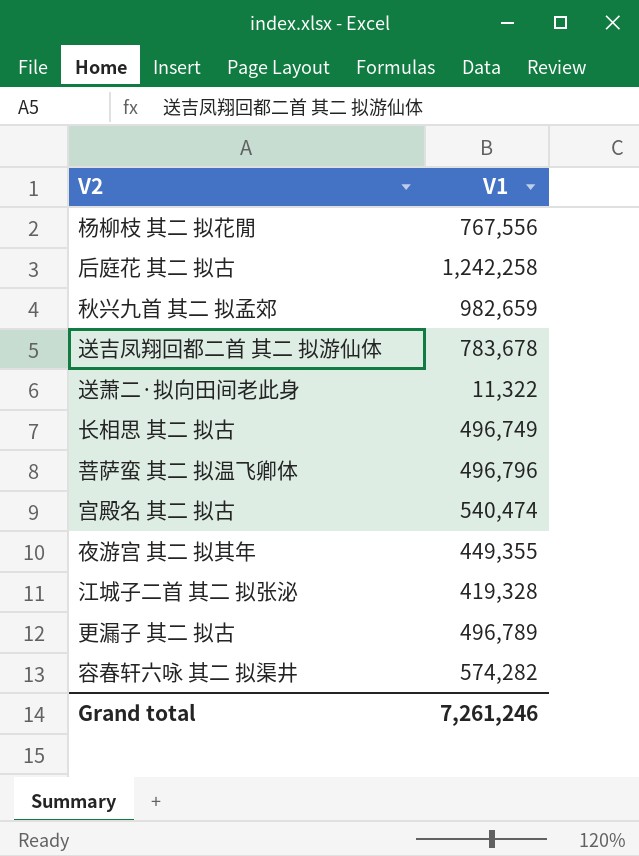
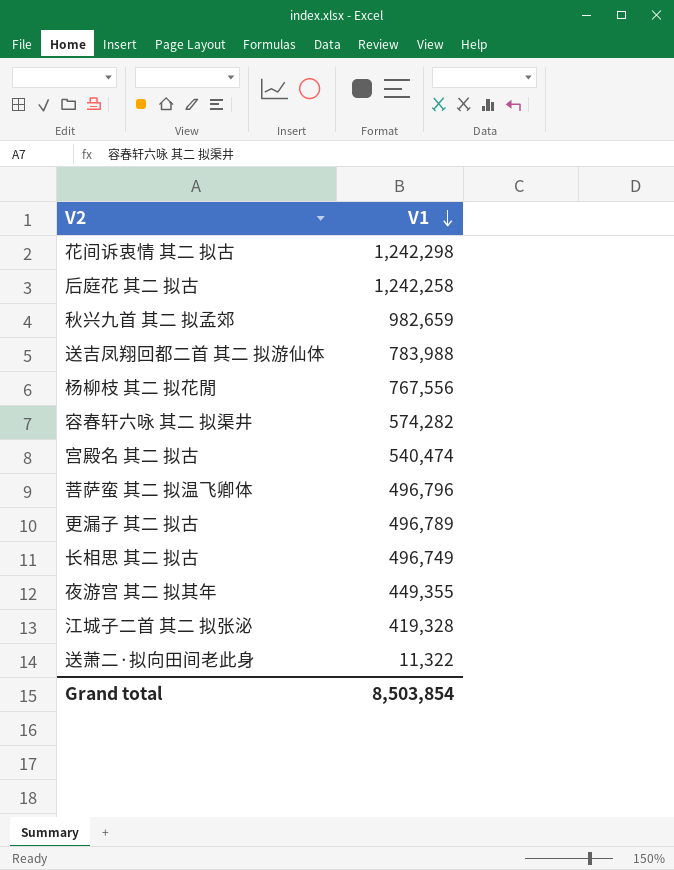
row order: none -> V1 descending
row 花间诉衷情 其二 拟古: none -> 1,242,298
送吉凤翔回都二首 其二 拟游仙体 | V1: 783,678 -> 783,988
Grand total | V1: 7,261,246 -> 8,503,854

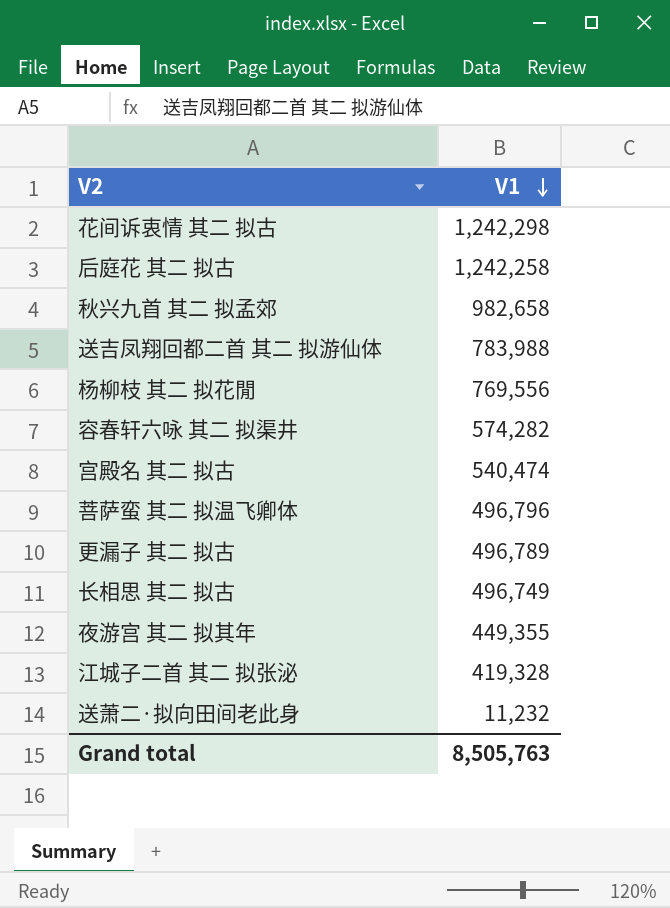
秋兴九首 其二 拟孟郊 | V1: 982,659 -> 982,658
杨柳枝 其二 拟花閒 | V1: 767,556 -> 769,556
送萧二·拟向田间老此身 | V1: 11,322 -> 11,232
Grand total | V1: 8,503,854 -> 8,505,763

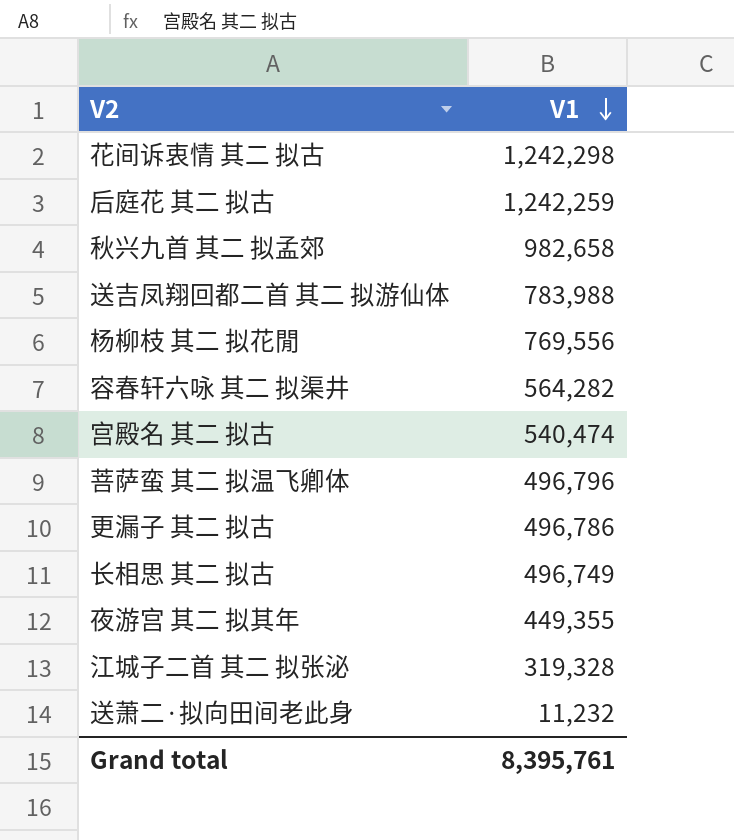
后庭花 其二 拟古 | V1: 1,242,258 -> 1,242,259
容春轩六咏 其二 拟渠井 | V1: 574,282 -> 564,282
更漏子 其二 拟古 | V1: 496,789 -> 496,786
江城子二首 其二 拟张泌 | V1: 419,328 -> 319,328
Grand total | V1: 8,505,763 -> 8,395,761

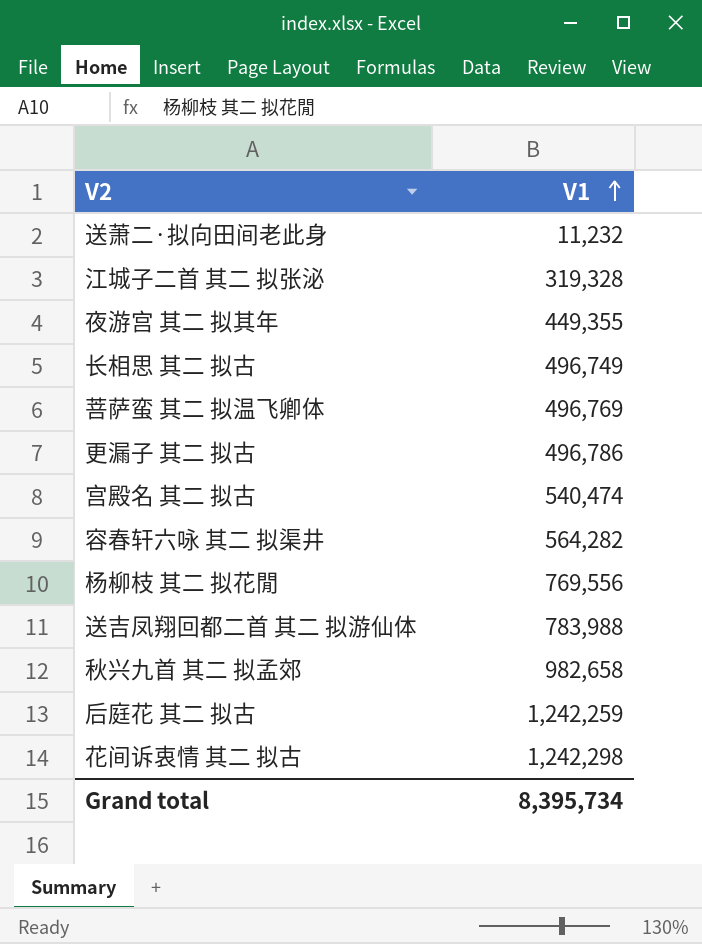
row order: V1 descending -> V1 ascending
菩萨蛮 其二 拟温飞卿体 | V1: 496,796 -> 496,769
Grand total | V1: 8,395,761 -> 8,395,734

